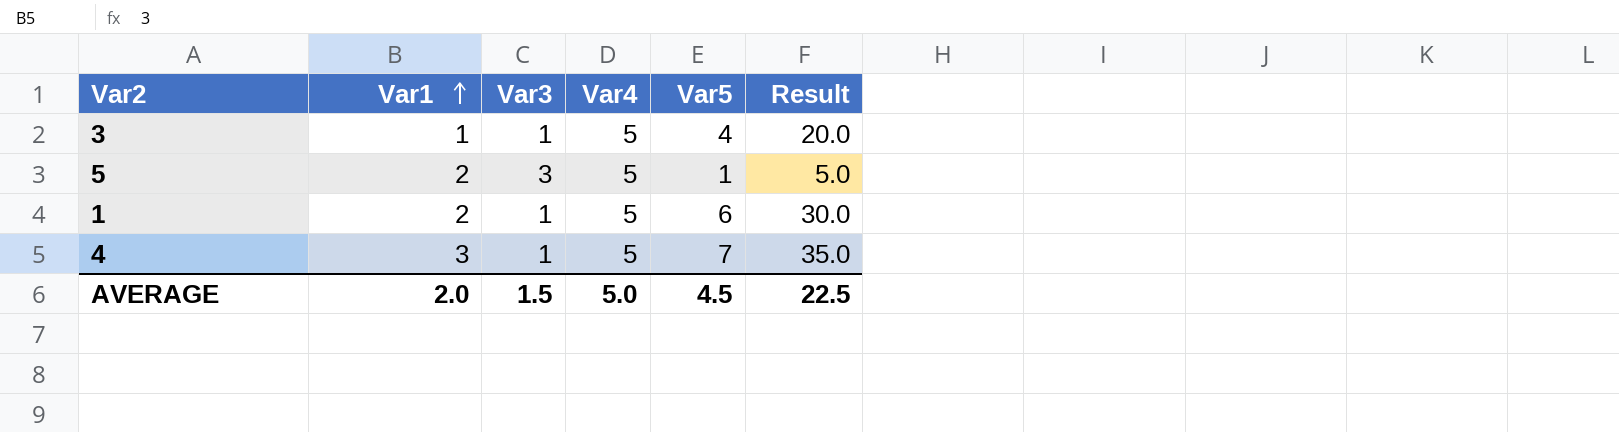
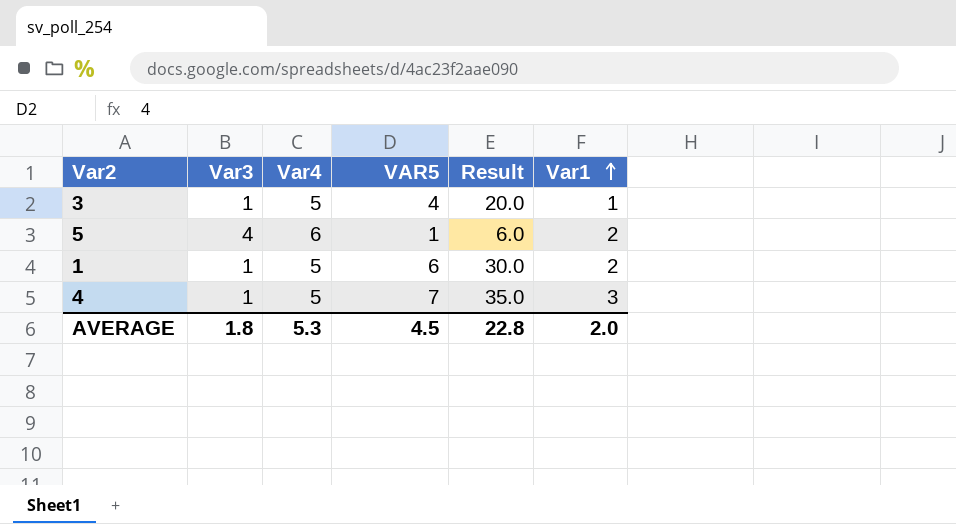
column name: Var5 -> VAR5
column Var1 | position: 2 -> 6
5 | Var3: 3 -> 4
5 | Var4: 5 -> 6
5 | Result: 5.0 -> 6.0
AVERAGE | Var3: 1.5 -> 1.8
AVERAGE | Var4: 5.0 -> 5.3
AVERAGE | Result: 22.5 -> 22.8

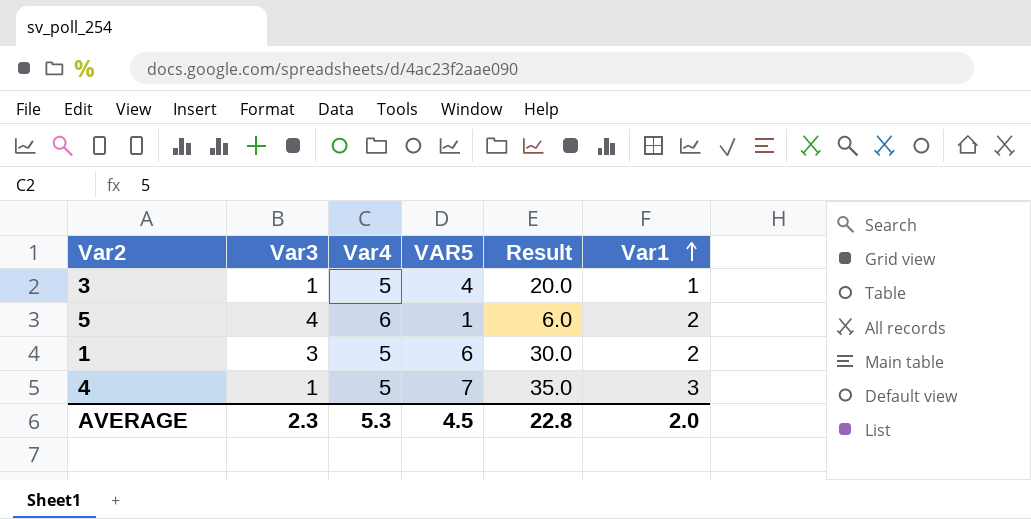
1 | Var3: 1 -> 3
AVERAGE | Var3: 1.8 -> 2.3

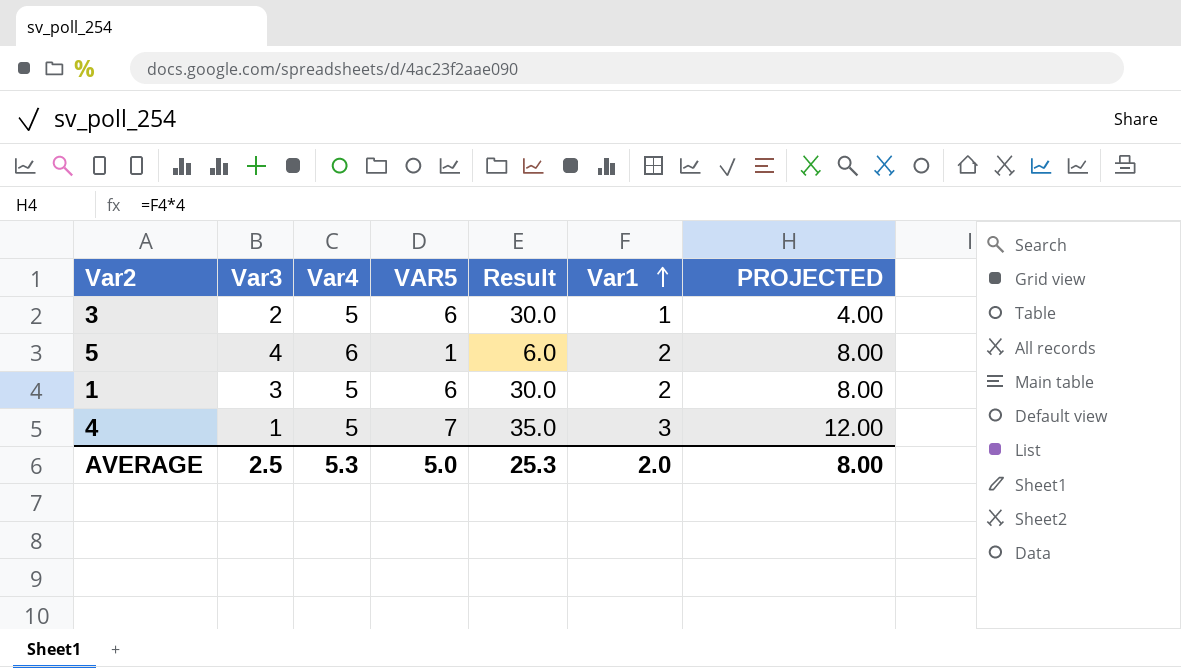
column PROJECTED | formula: none -> [Var1] * 4
3 | Var3: 1 -> 2
3 | VAR5: 4 -> 6
3 | Result: 20.0 -> 30.0
AVERAGE | Var3: 2.3 -> 2.5
AVERAGE | VAR5: 4.5 -> 5.0
AVERAGE | Result: 22.8 -> 25.3

